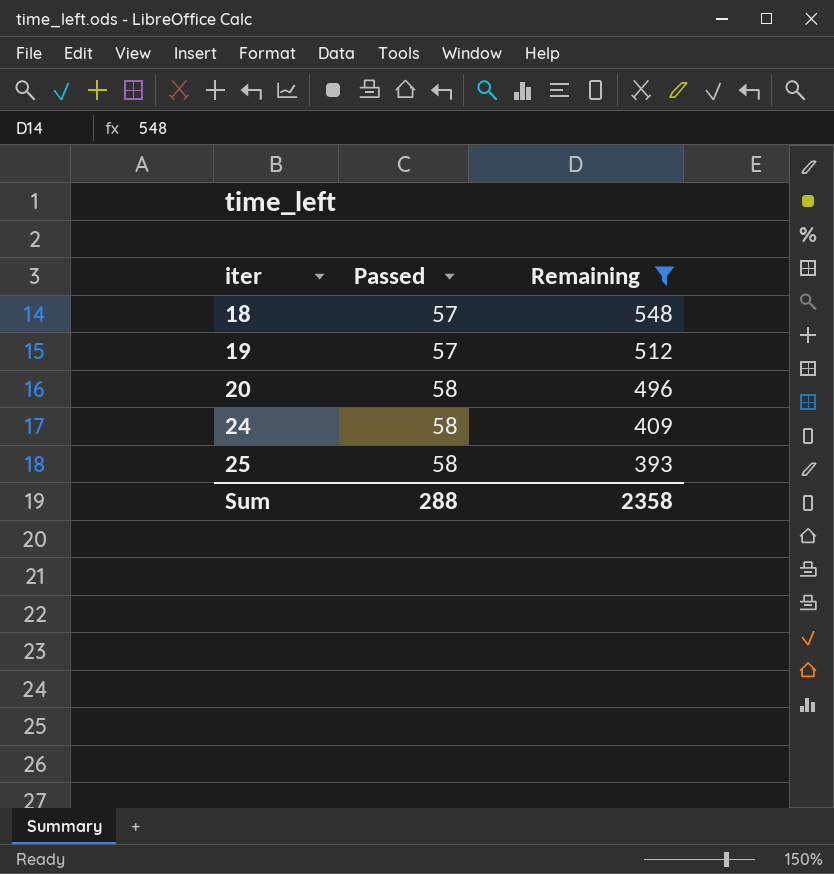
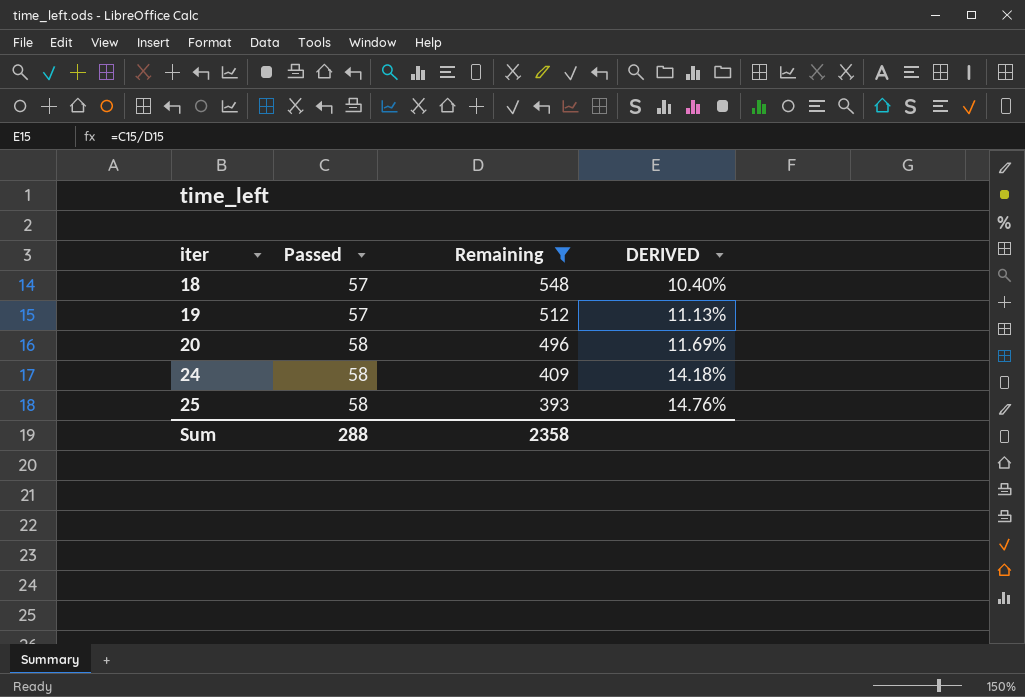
column DERIVED | formula: none -> [Passed] / [Remaining]

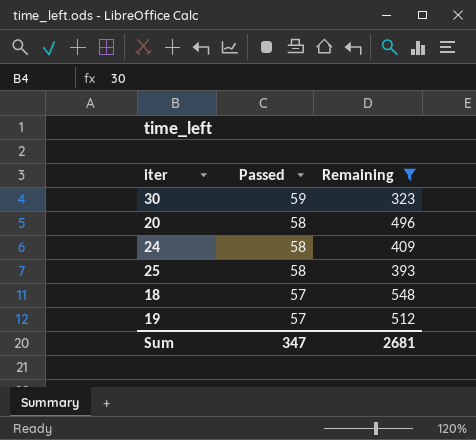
row order: iter ascending -> Passed descending
column DERIVED | formula: [Passed] / [Remaining] -> none
row 30: none -> 59 | 323
Sum | Passed: 288 -> 347
Sum | Remaining: 2358 -> 2681

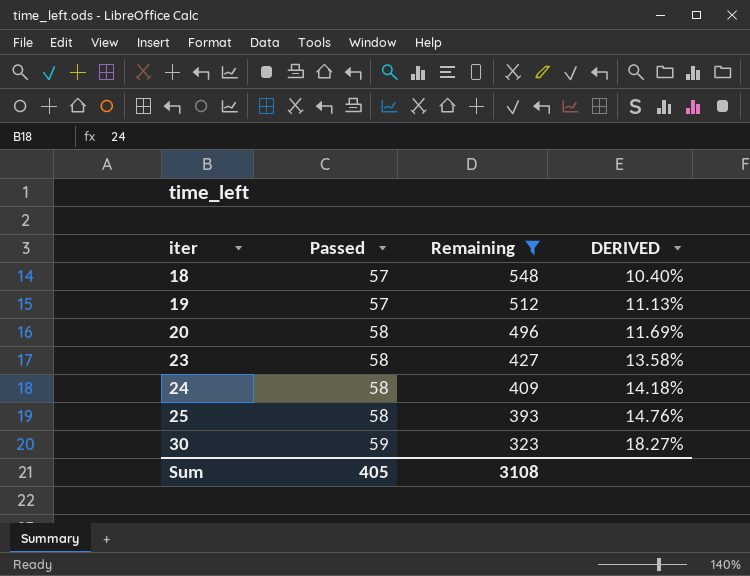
row order: Passed descending -> iter ascending
column DERIVED | formula: none -> [Passed] / [Remaining]
row 23: none -> 58 | 427 | 13.58%
Sum | Passed: 347 -> 405
Sum | Remaining: 2681 -> 3108

